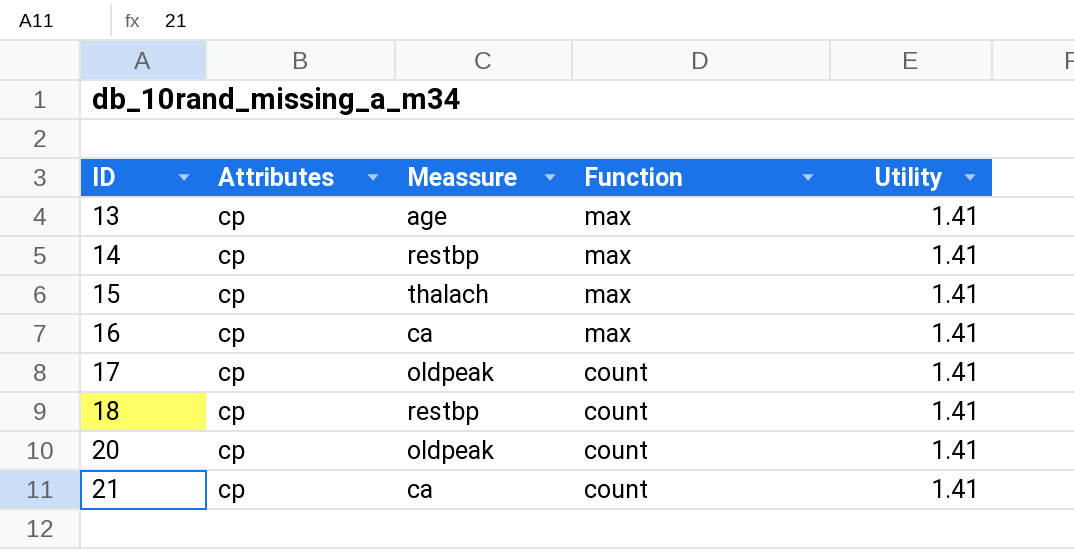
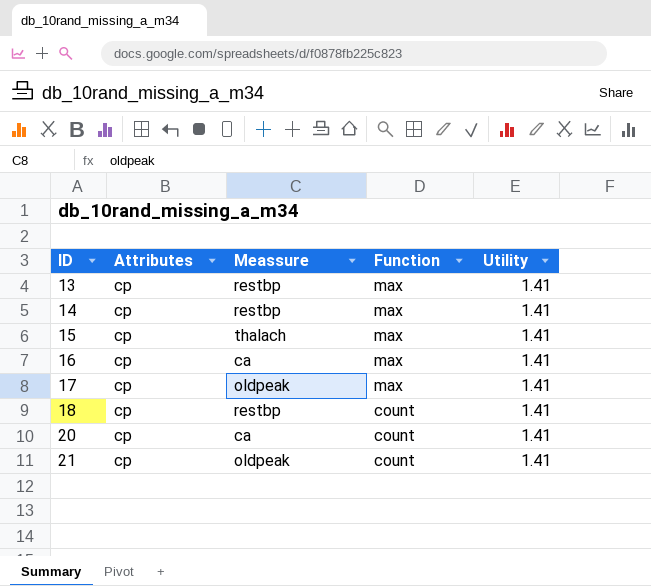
13 | Meassure: age -> restbp
17 | Function: count -> max
20 | Meassure: oldpeak -> ca
21 | Meassure: ca -> oldpeak

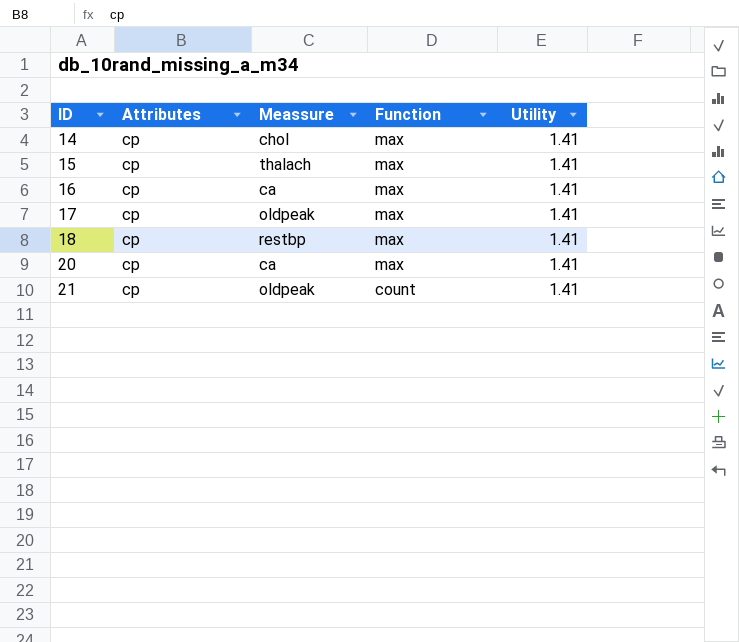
row 13: cp | restbp | max | 1.41 -> none
14 | Meassure: restbp -> chol
18 | Function: count -> max
20 | Function: count -> max

